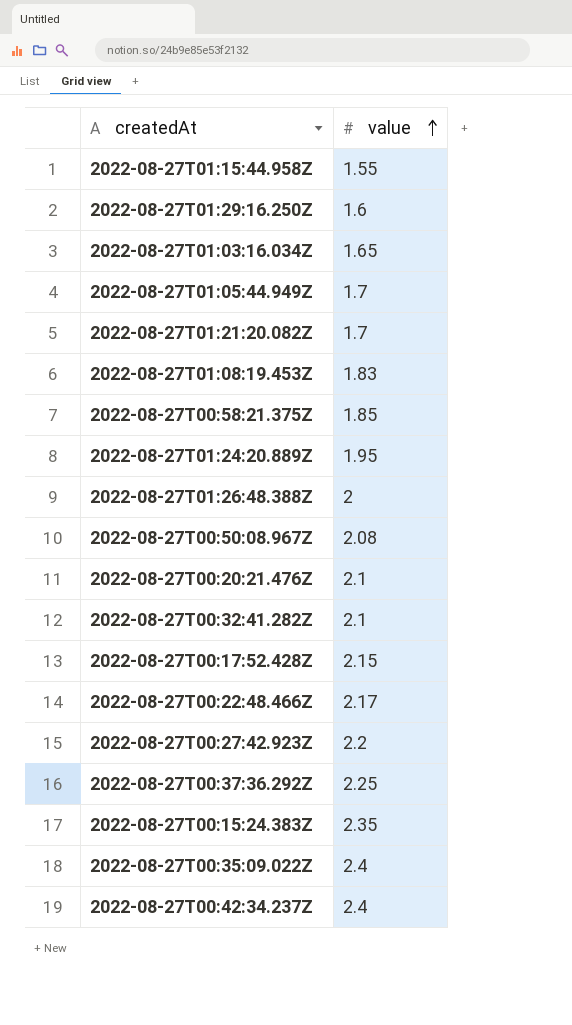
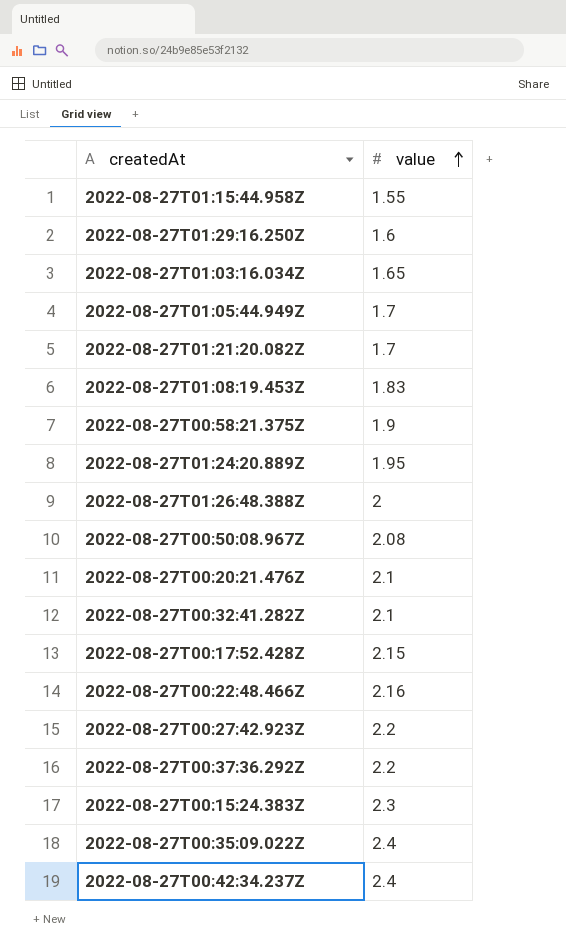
2022-08-27T00:58:21.375Z | value: 1.85 -> 1.9
2022-08-27T00:22:48.466Z | value: 2.17 -> 2.16
2022-08-27T00:37:36.292Z | value: 2.25 -> 2.2
2022-08-27T00:15:24.383Z | value: 2.35 -> 2.3

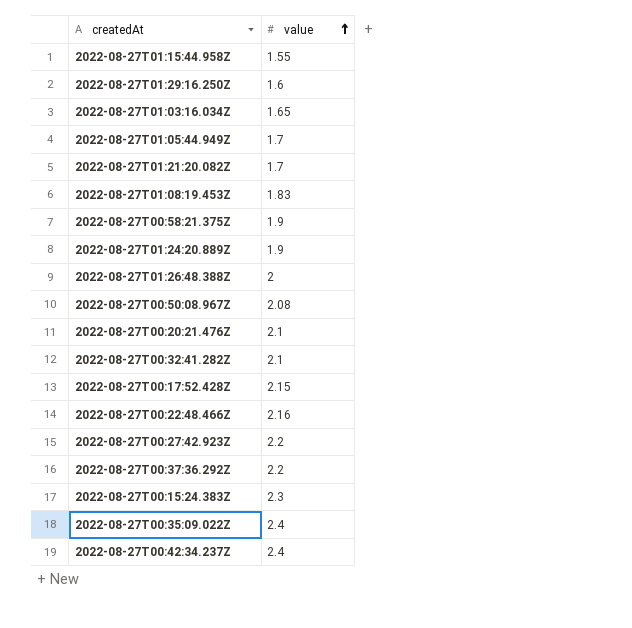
2022-08-27T01:24:20.889Z | value: 1.95 -> 1.9

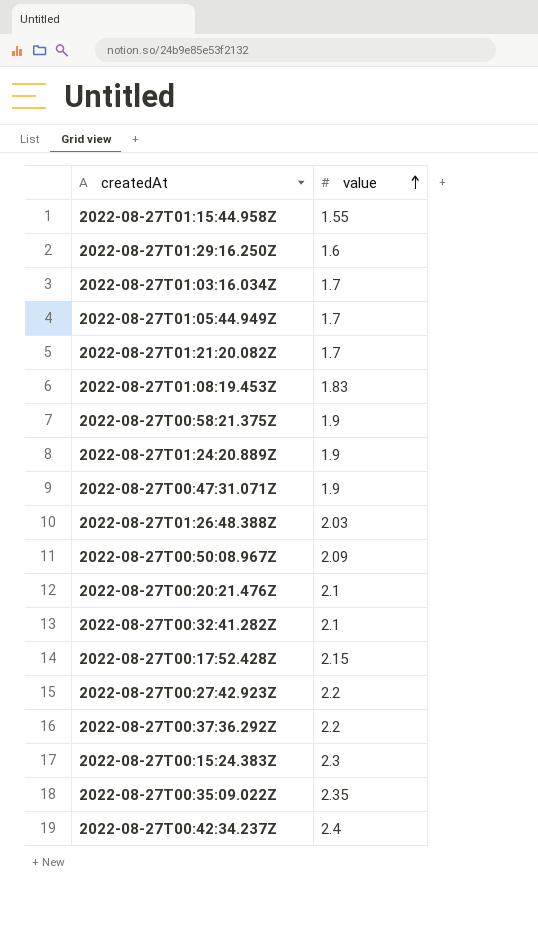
row 2022-08-27T00:22:48.466Z: 2.16 -> none
2022-08-27T01:03:16.034Z | value: 1.65 -> 1.7
row 2022-08-27T00:47:31.071Z: none -> 1.9
2022-08-27T01:26:48.388Z | value: 2 -> 2.03
2022-08-27T00:50:08.967Z | value: 2.08 -> 2.09
2022-08-27T00:35:09.022Z | value: 2.4 -> 2.35

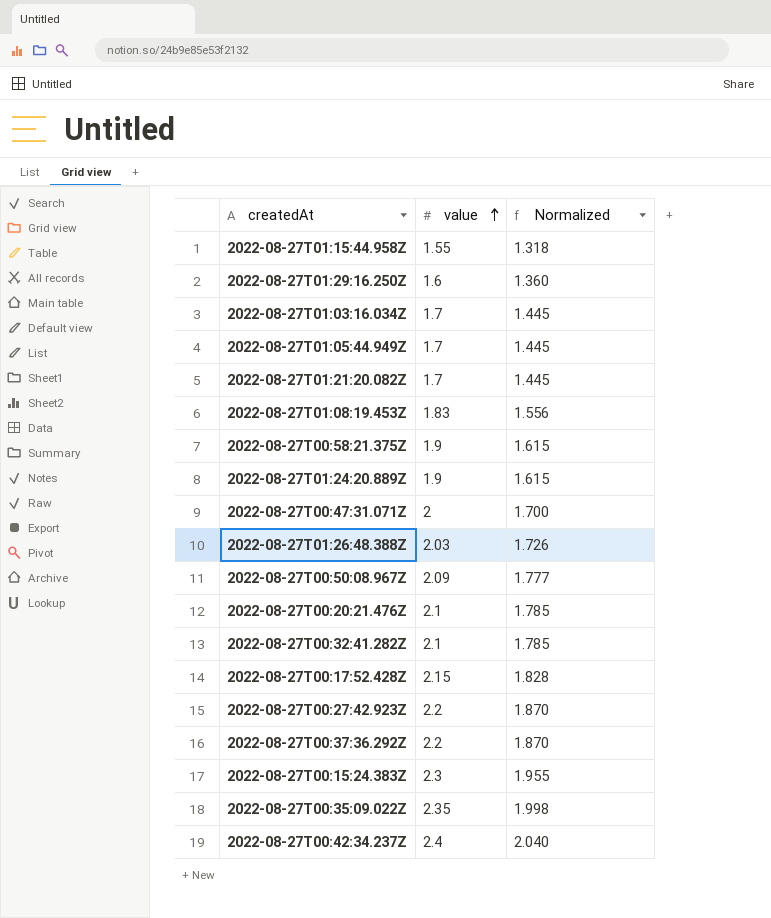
column Normalized | formula: none -> [value] * 0.85
2022-08-27T00:47:31.071Z | value: 1.9 -> 2

